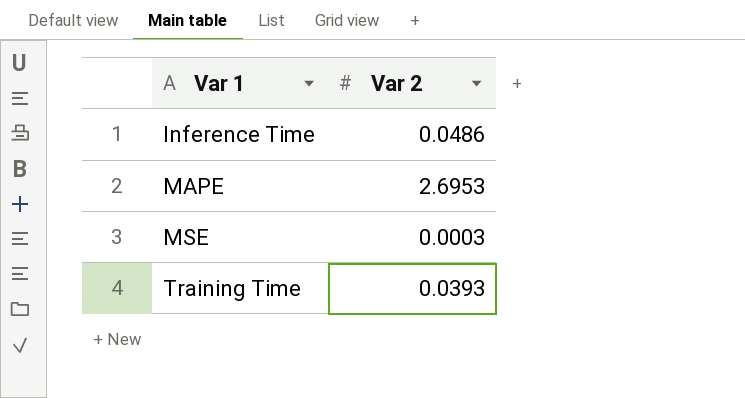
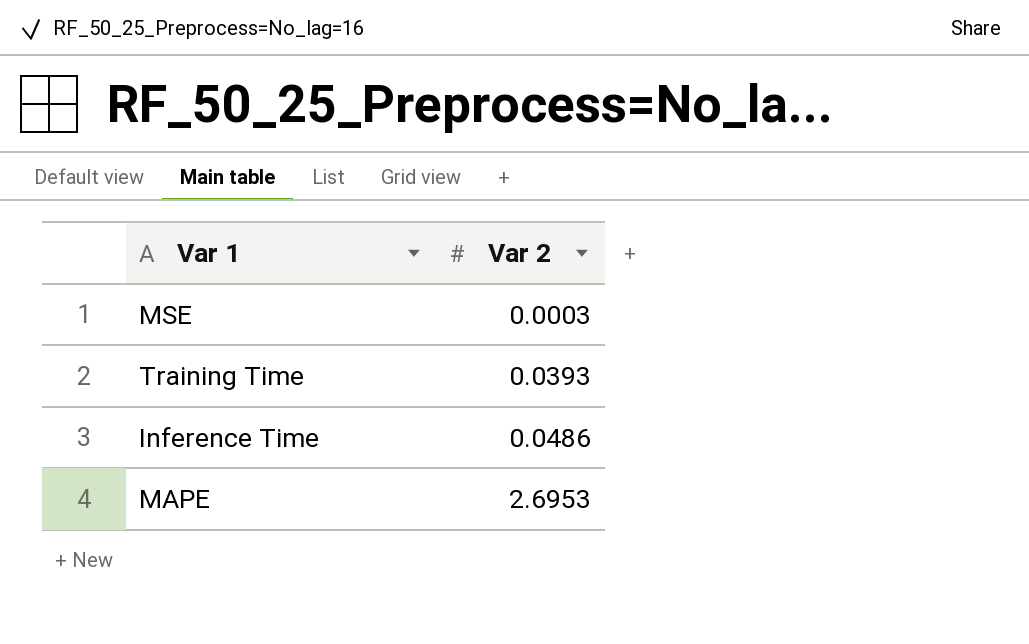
row order: Var 1 ascending -> Var 2 ascending

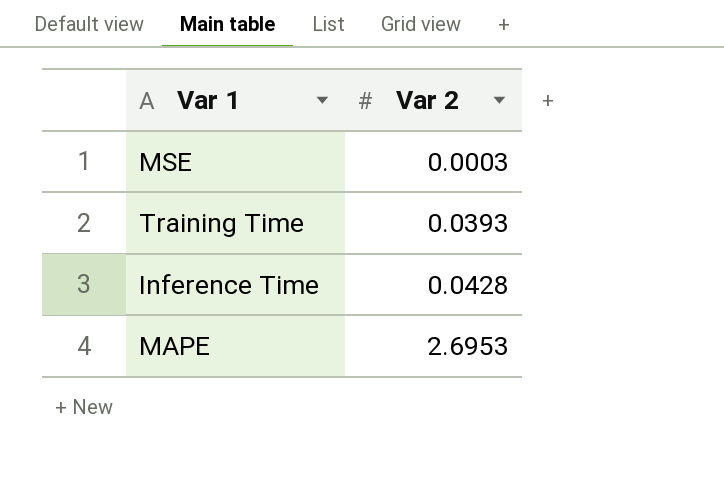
Inference Time | Var 2: 0.0486 -> 0.0428

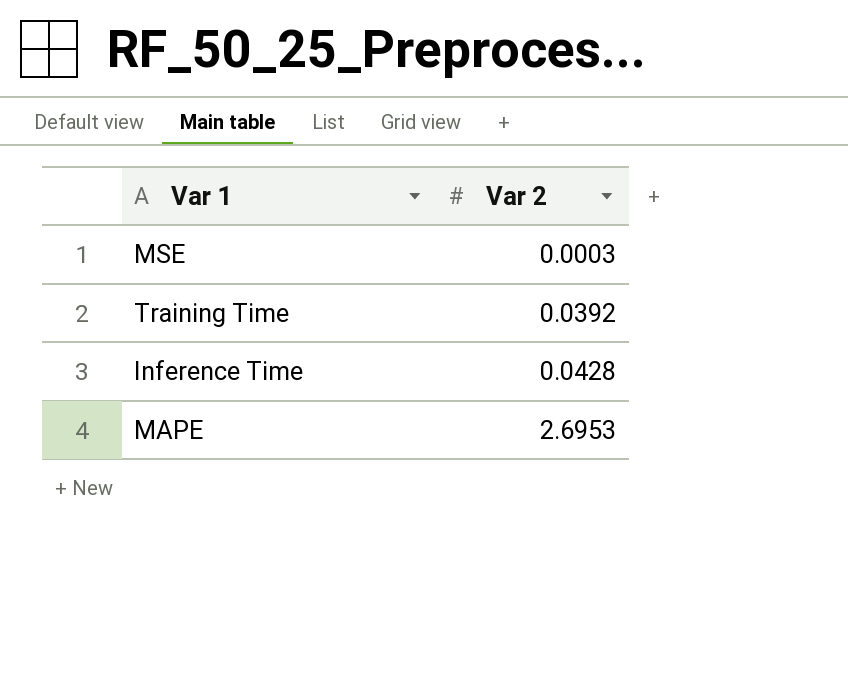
Training Time | Var 2: 0.0393 -> 0.0392

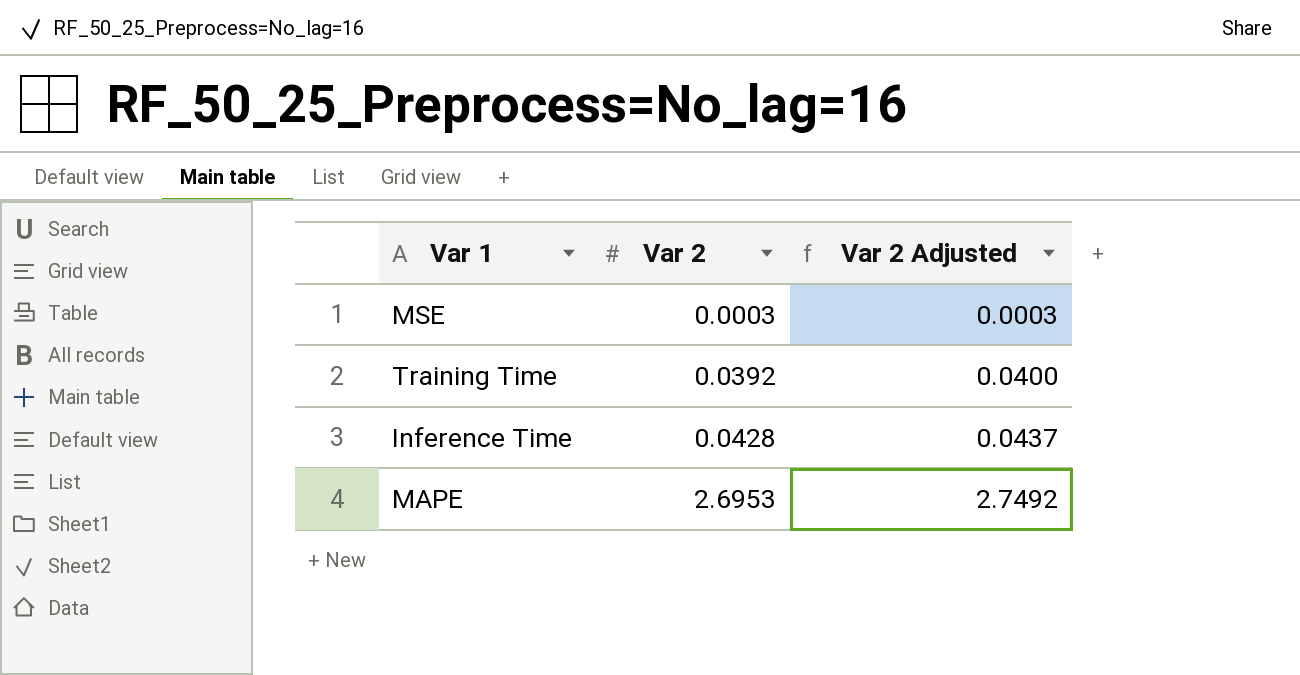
column Var 2 Adjusted | formula: none -> [Var 2] * 1.02

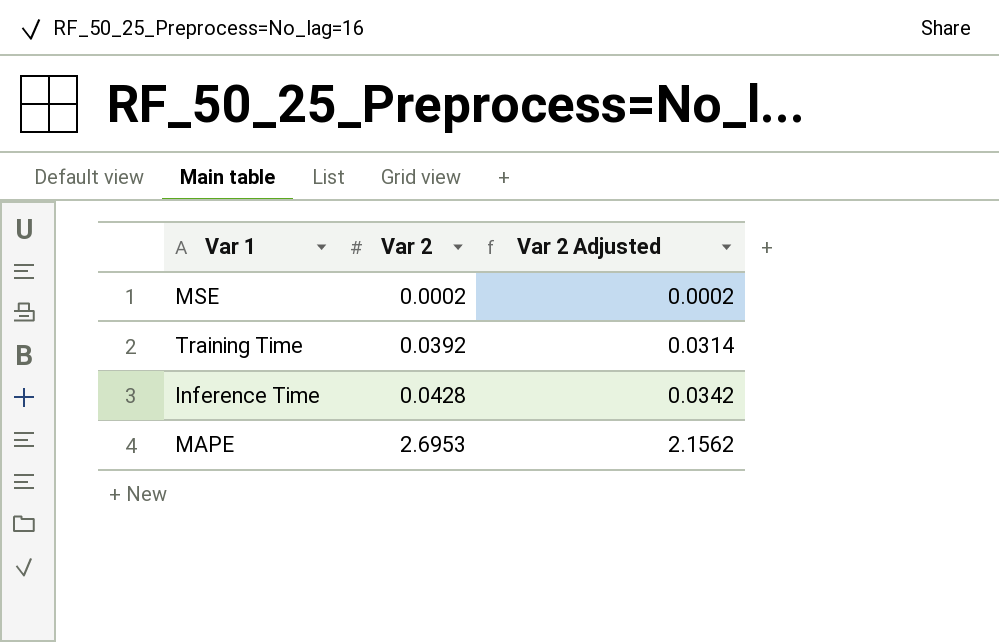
column Var 2 Adjusted | formula: [Var 2] * 1.02 -> [Var 2] * 0.8
MSE | Var 2: 0.0003 -> 0.0002

